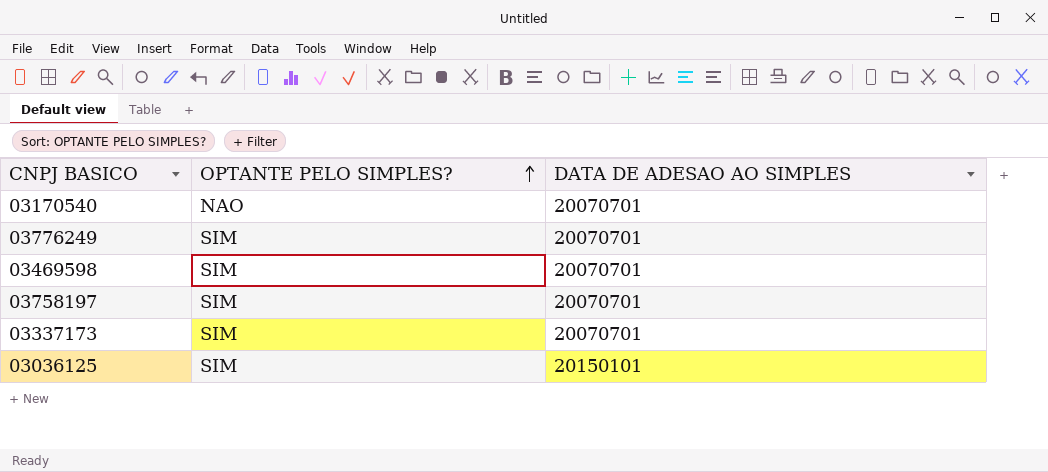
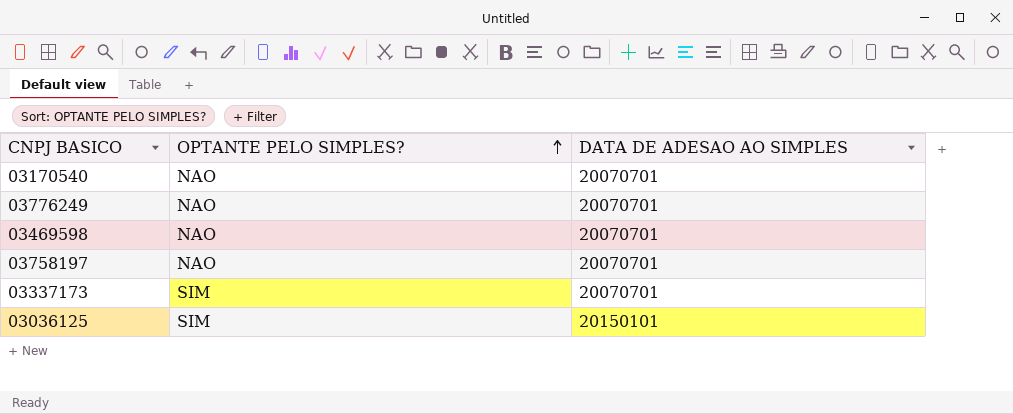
03776249 | OPTANTE PELO SIMPLES?: SIM -> NAO
03469598 | OPTANTE PELO SIMPLES?: SIM -> NAO
03758197 | OPTANTE PELO SIMPLES?: SIM -> NAO

